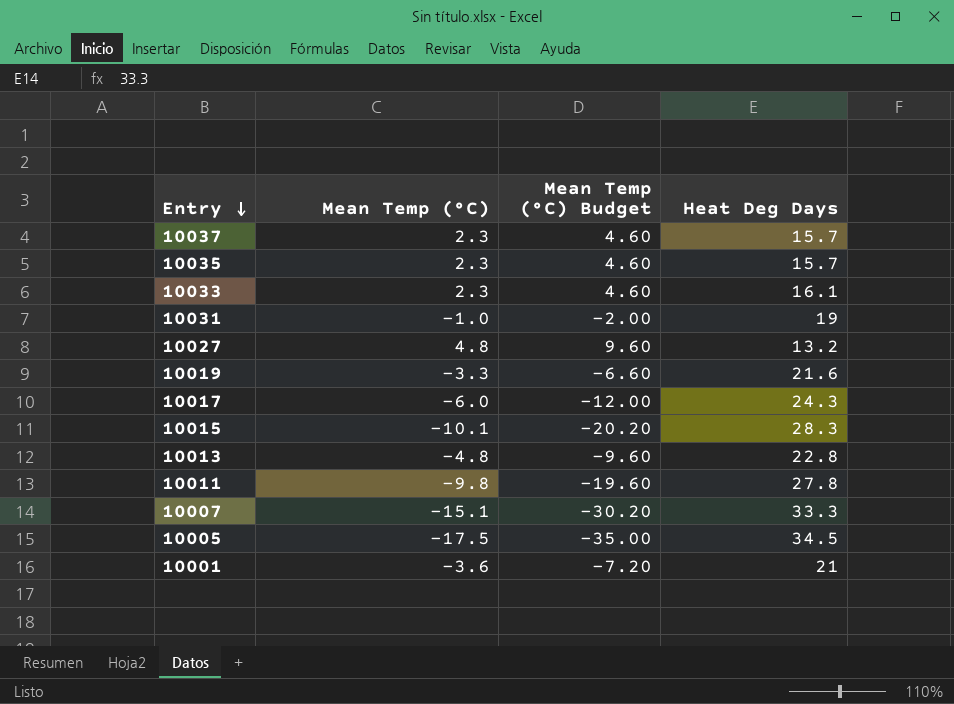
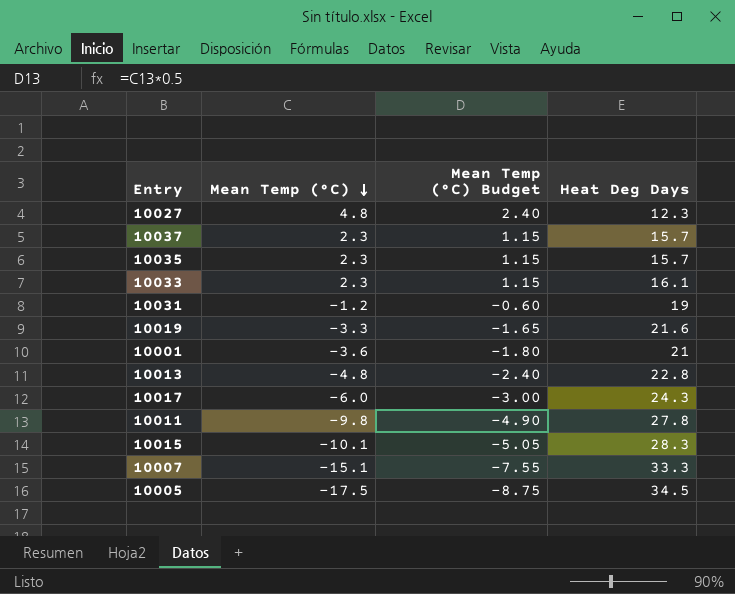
row order: Entry descending -> Mean Temp (°C) descending
column Mean Temp (°C) Budget | formula: [Mean Temp (°C)] * 2 -> [Mean Temp (°C)] * 0.5
10027 | Heat Deg Days: 13.2 -> 12.3
10031 | Mean Temp (°C): -1.0 -> -1.2

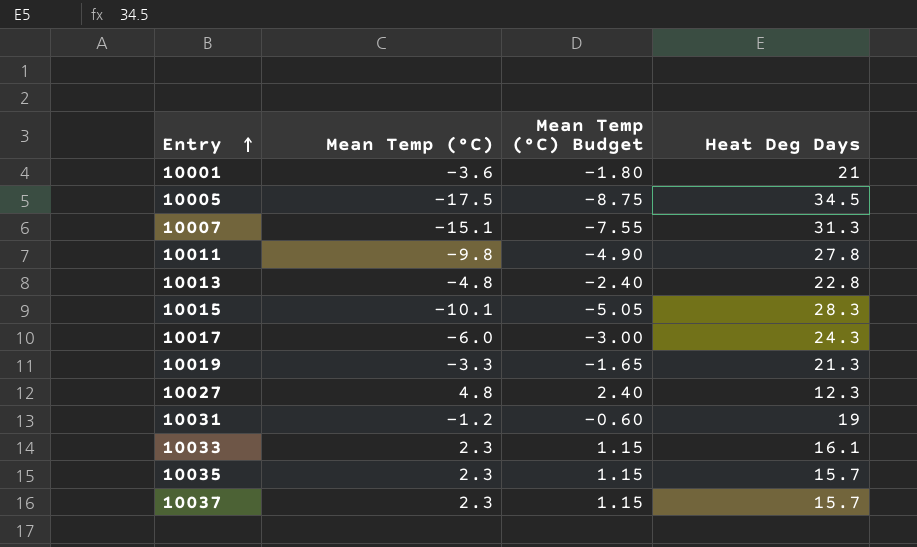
row order: Mean Temp (°C) descending -> Entry ascending
10007 | Heat Deg Days: 33.3 -> 31.3
10019 | Heat Deg Days: 21.6 -> 21.3

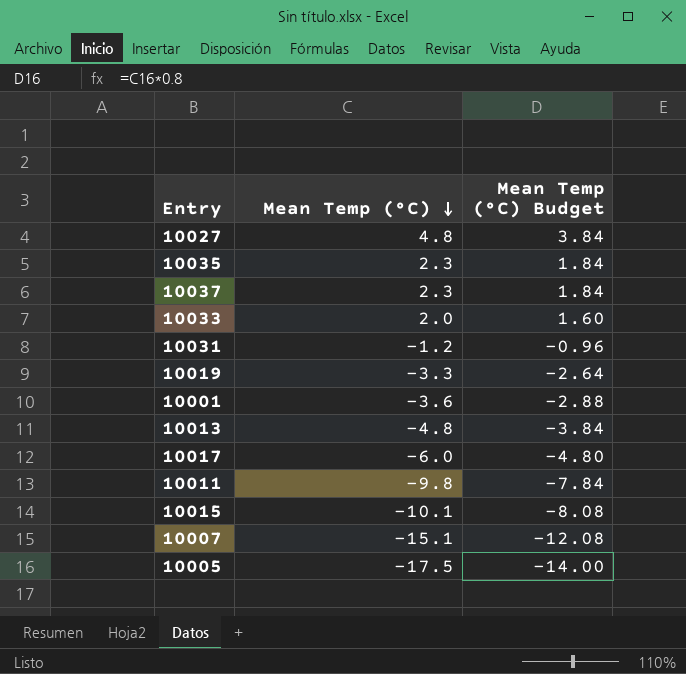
row order: Entry ascending -> Mean Temp (°C) descending
column Heat Deg Days | position: 4 -> none
column Mean Temp (°C) Budget | formula: [Mean Temp (°C)] * 0.5 -> [Mean Temp (°C)] * 0.8
10033 | Mean Temp (°C): 2.3 -> 2.0

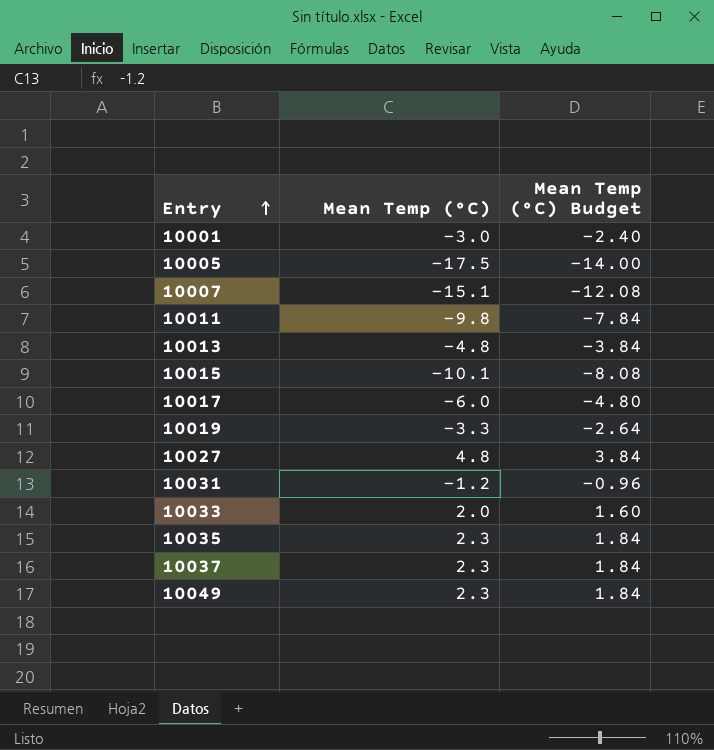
row order: Mean Temp (°C) descending -> Entry ascending
10001 | Mean Temp (°C): -3.6 -> -3.0
10001 | Mean Temp (°C) Budget: -2.88 -> -2.40
row 10049: none -> 2.3 | 1.84

